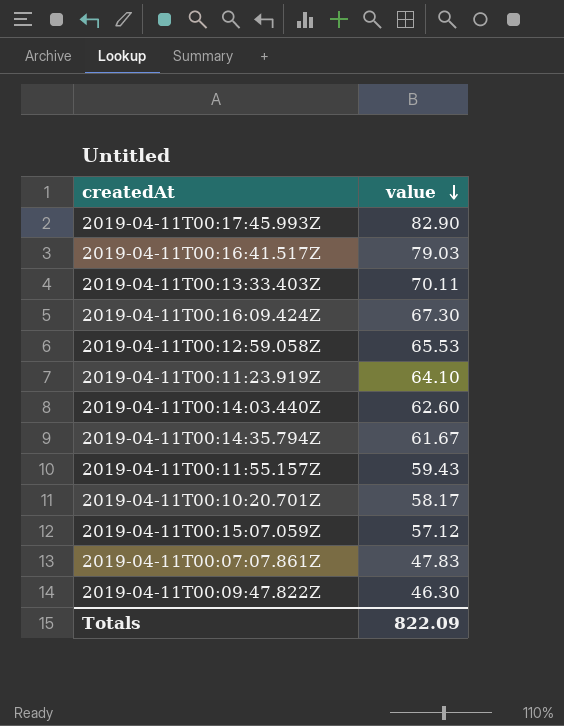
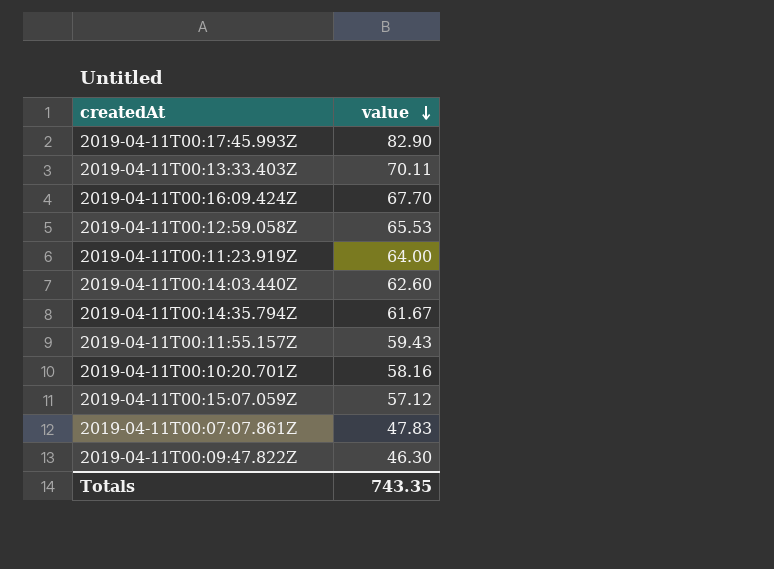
row 2019-04-11T00:16:41.517Z: 79.03 -> none
2019-04-11T00:16:09.424Z | value: 67.30 -> 67.70
2019-04-11T00:11:23.919Z | value: 64.10 -> 64.00
2019-04-11T00:10:20.701Z | value: 58.17 -> 58.16
Totals | value: 822.09 -> 743.35

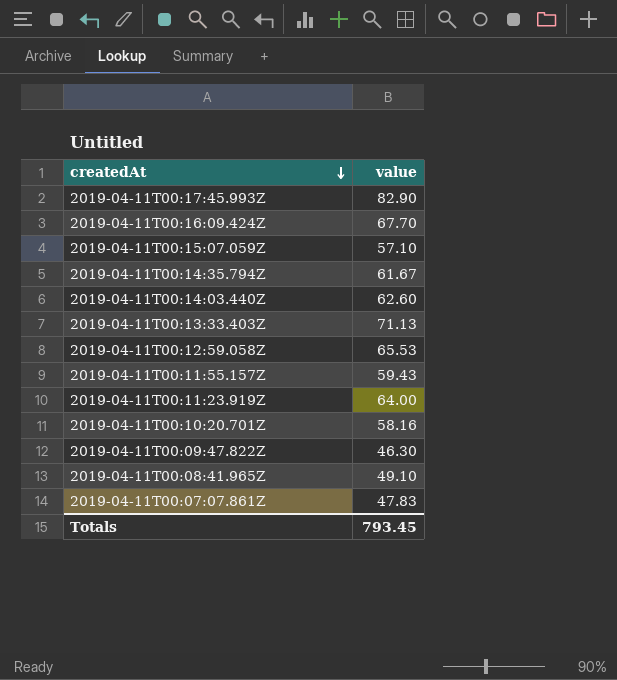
row order: value descending -> createdAt descending
2019-04-11T00:15:07.059Z | value: 57.12 -> 57.10
2019-04-11T00:13:33.403Z | value: 70.11 -> 71.13
row 2019-04-11T00:08:41.965Z: none -> 49.10
Totals | value: 743.35 -> 793.45

